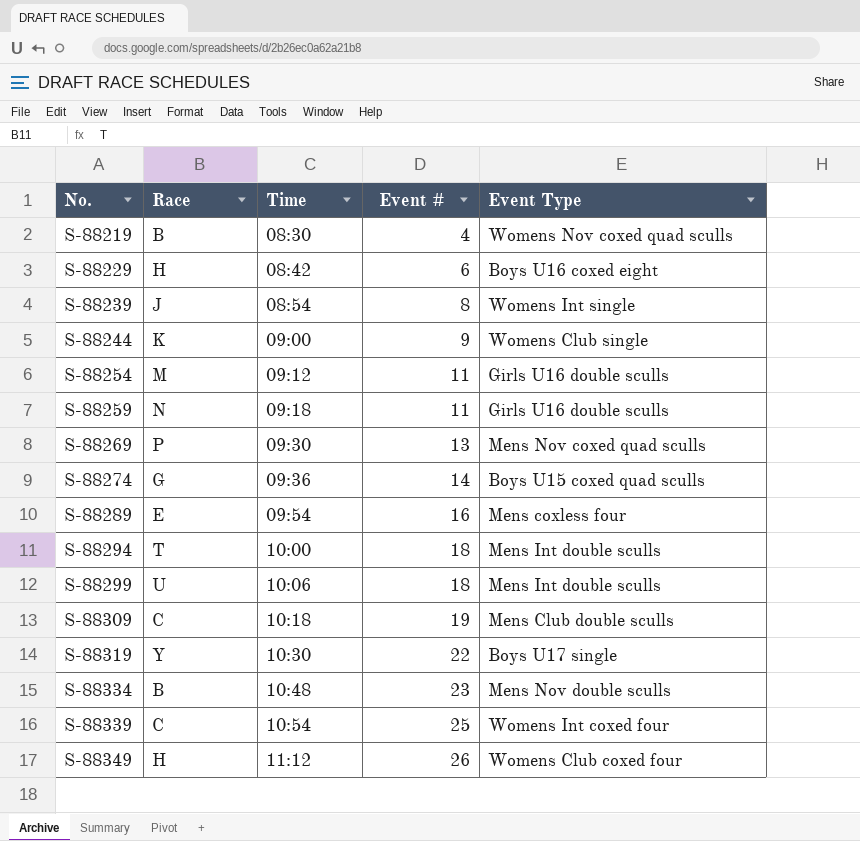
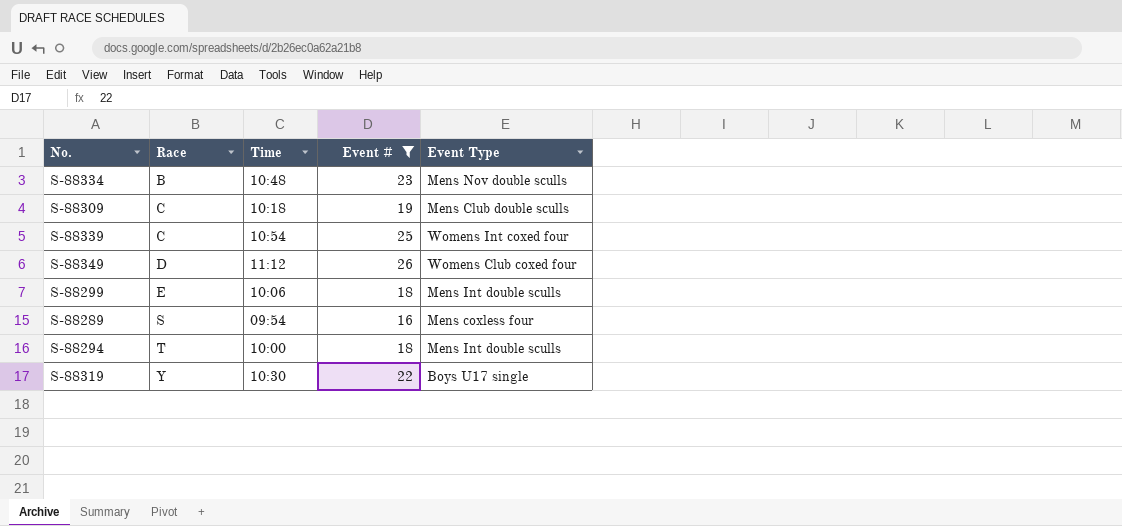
filter: none -> Event # >= 16
row order: No. ascending -> Race ascending
S-88349 | Race: H -> D
S-88299 | Race: U -> E
S-88289 | Race: E -> S

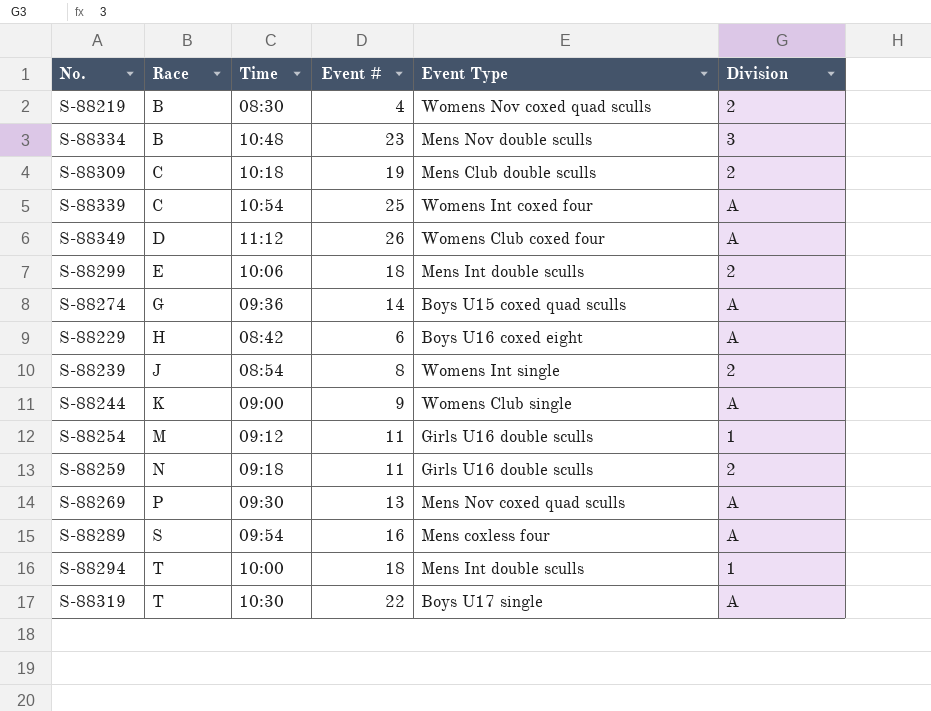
filter: Event # >= 16 -> none
column Division | position: none -> 6
S-88319 | Race: Y -> T

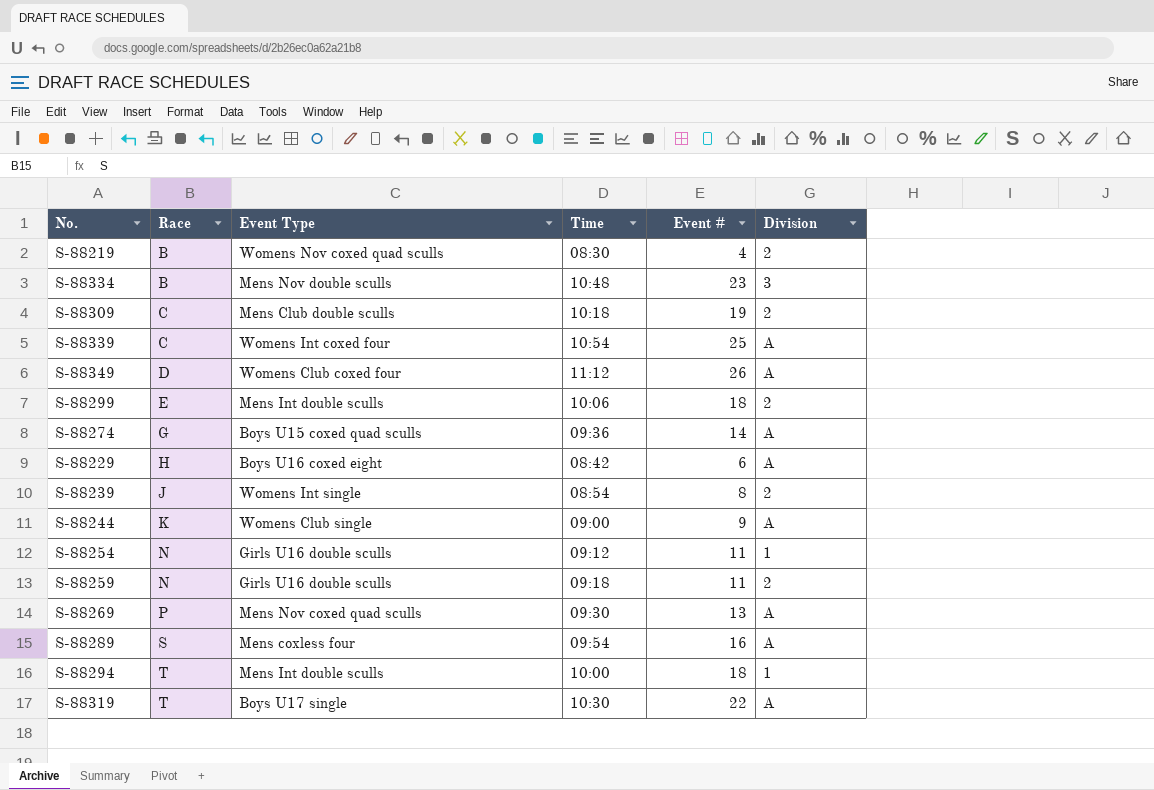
column Event Type | position: 5 -> 3
S-88254 | Race: M -> N

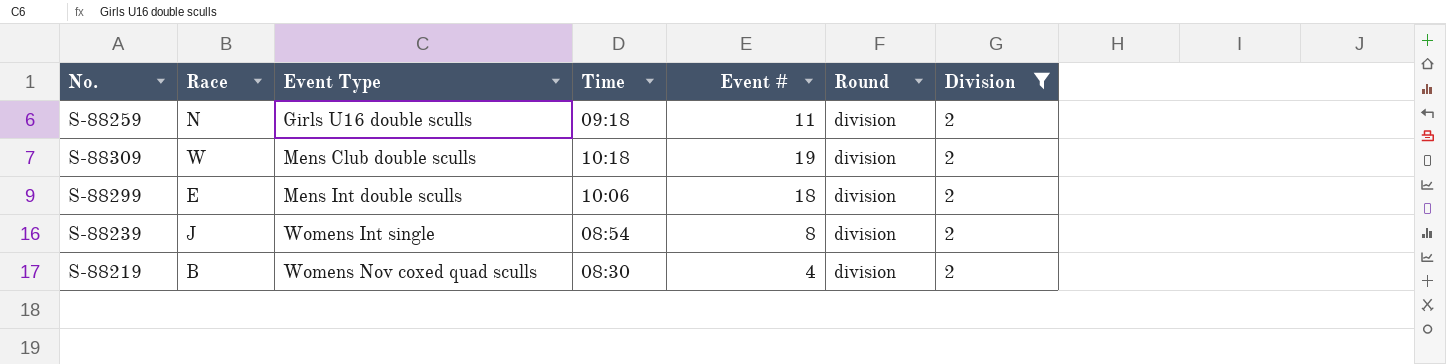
filter: none -> Division = 2
row order: Race ascending -> Event Type ascending
column Round | position: none -> 6
S-88309 | Race: C -> W

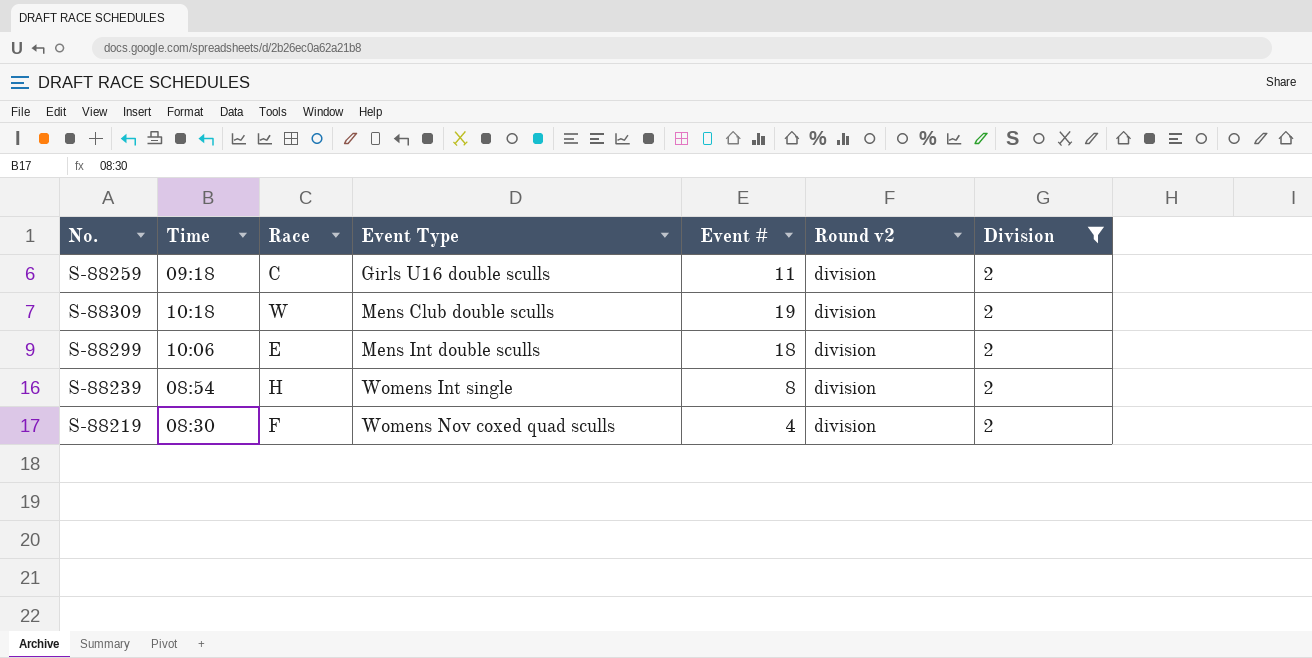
column Time | position: 4 -> 2
column name: Round -> Round v2
S-88259 | Race: N -> C
S-88239 | Race: J -> H
S-88219 | Race: B -> F

